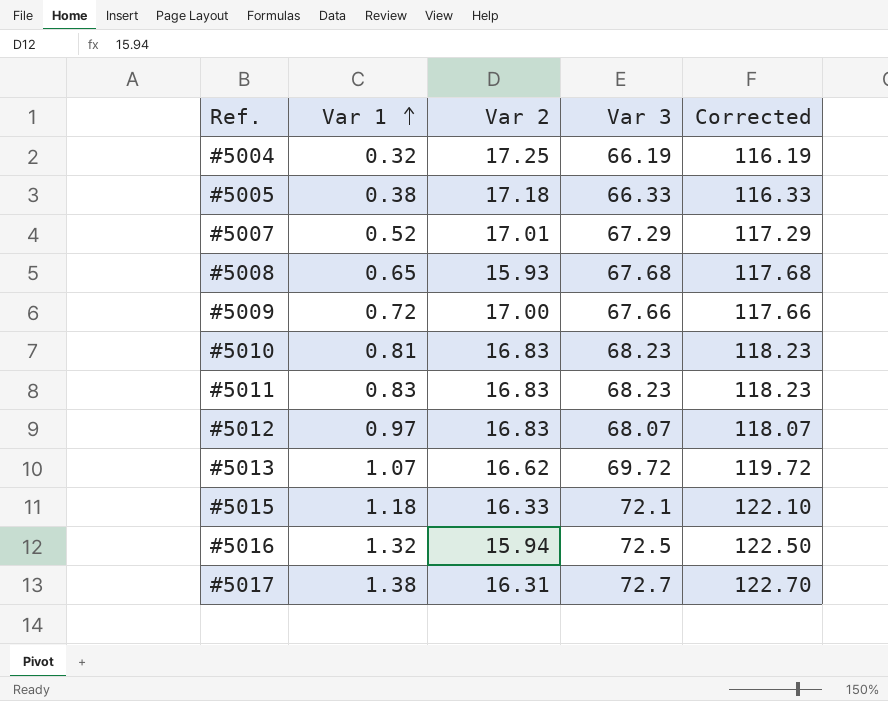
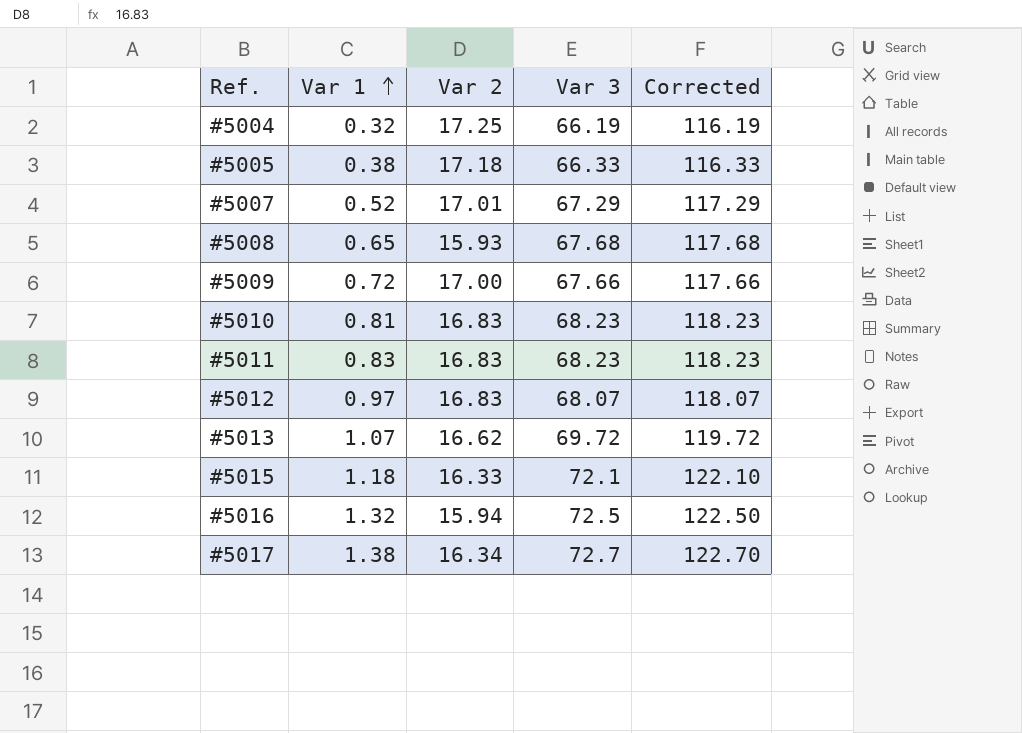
#5017 | Var 2: 16.31 -> 16.34

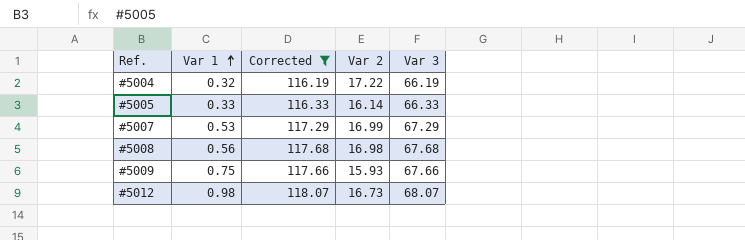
filter: none -> Corrected <= 118.07
column Corrected | position: 5 -> 3
#5004 | Var 2: 17.25 -> 17.22
#5005 | Var 1: 0.38 -> 0.33
#5005 | Var 2: 17.18 -> 16.14
#5007 | Var 1: 0.52 -> 0.53
#5007 | Var 2: 17.01 -> 16.99
#5008 | Var 1: 0.65 -> 0.56
#5008 | Var 2: 15.93 -> 16.98
#5009 | Var 1: 0.72 -> 0.75
#5009 | Var 2: 17.00 -> 15.93
#5012 | Var 1: 0.97 -> 0.98
#5012 | Var 2: 16.83 -> 16.73

